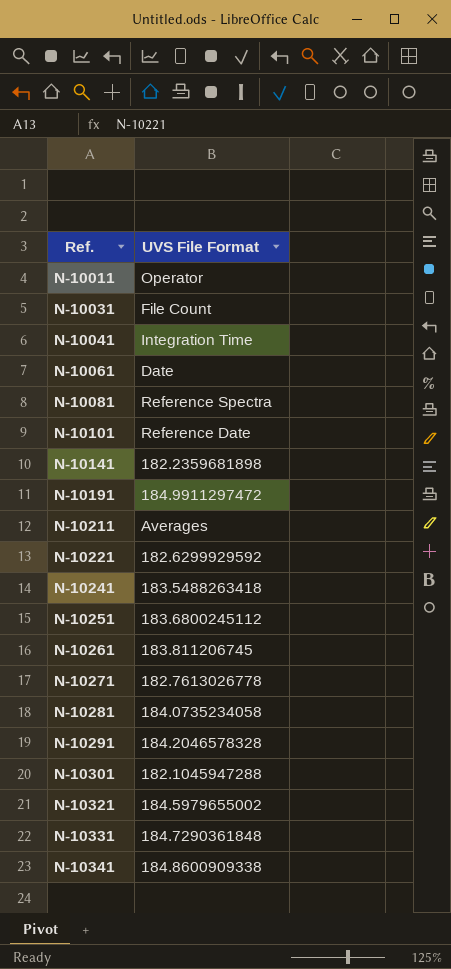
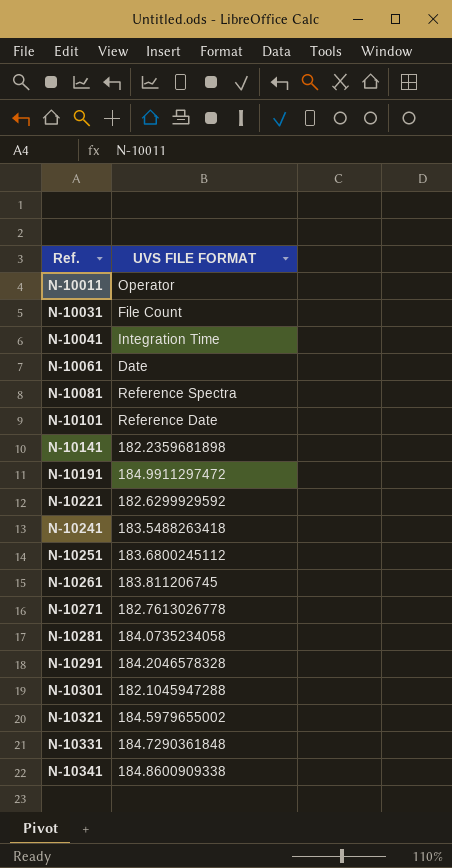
column name: UVS File Format -> UVS FILE FORMAT
row N-10211: Averages -> none

